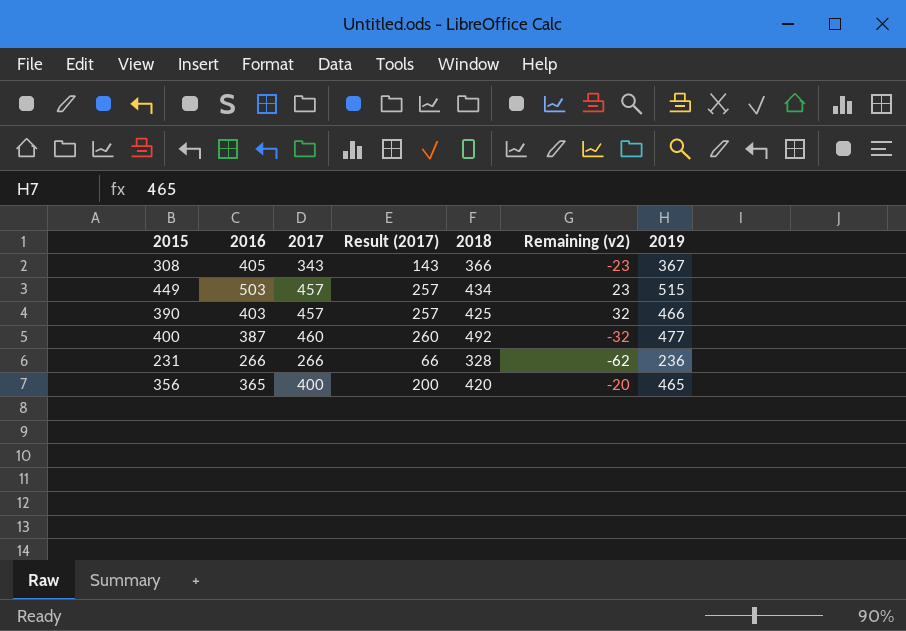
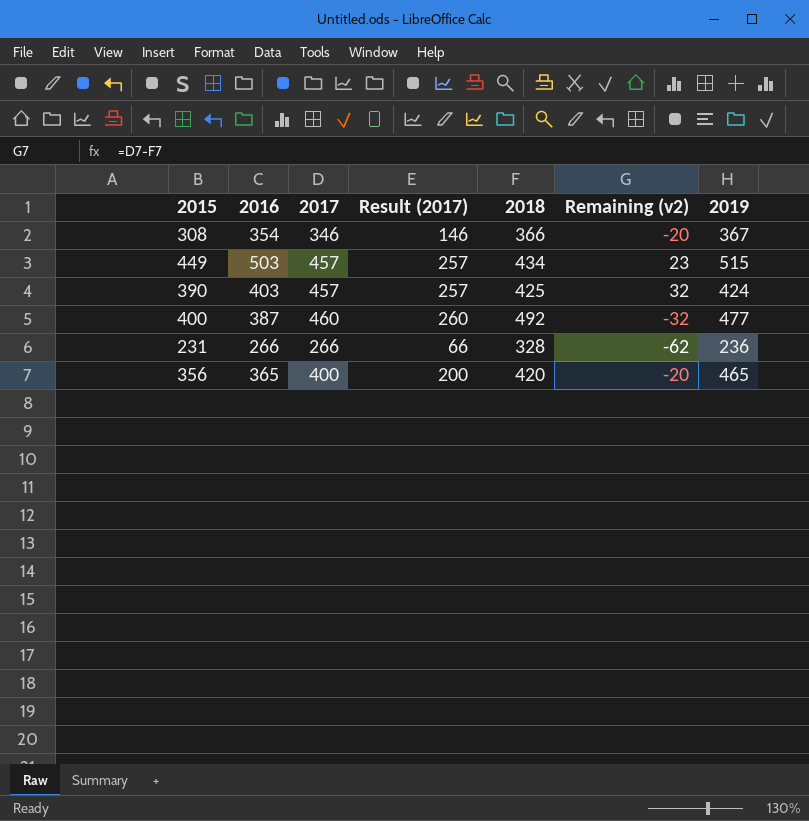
308 | 2016: 405 -> 354
308 | 2017: 343 -> 346
308 | Result (2017): 143 -> 146
308 | Remaining (v2): -23 -> -20
390 | 2019: 466 -> 424

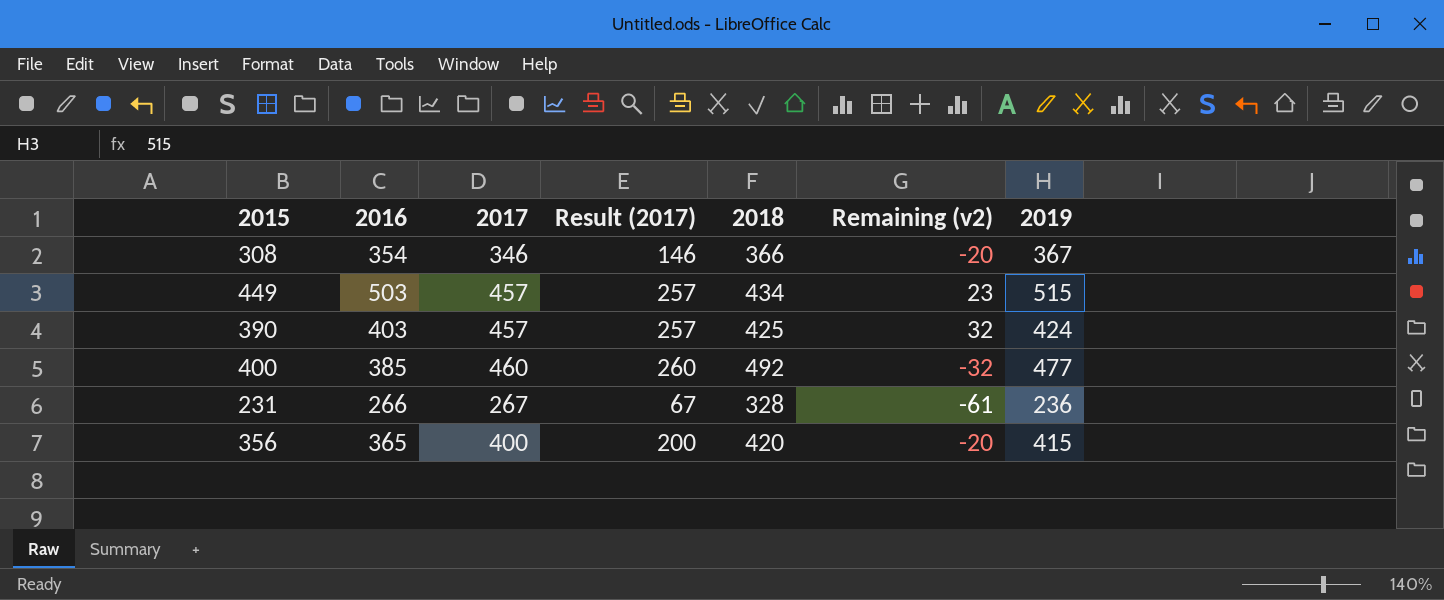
400 | 2016: 387 -> 385
231 | 2017: 266 -> 267
231 | Result (2017): 66 -> 67
231 | Remaining (v2): -62 -> -61
356 | 2019: 465 -> 415

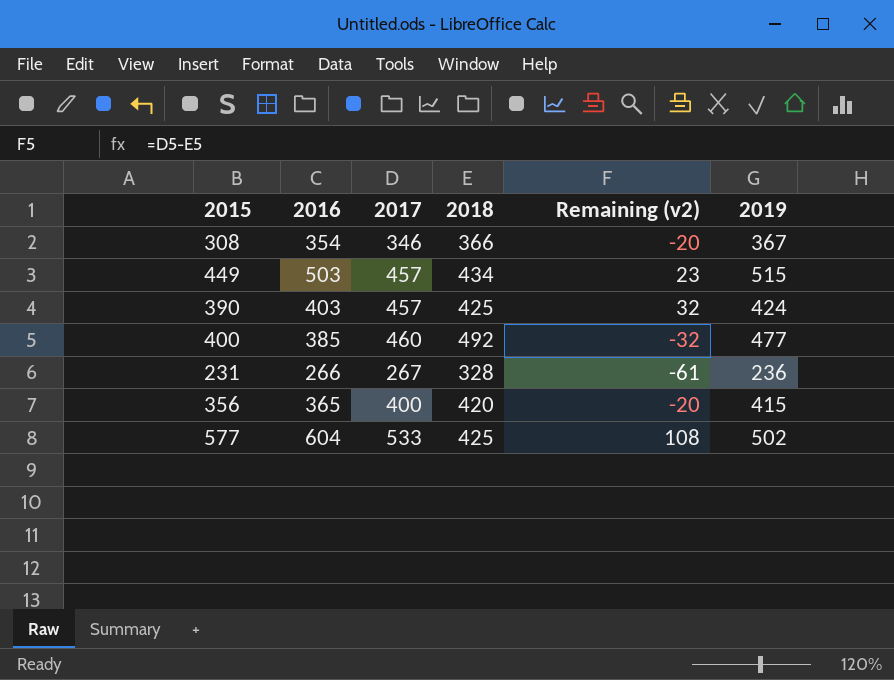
column Result (2017) | formula: [2017] - 200 -> none
row 577: none -> 604 | 533 | 425 | 108 | 502

